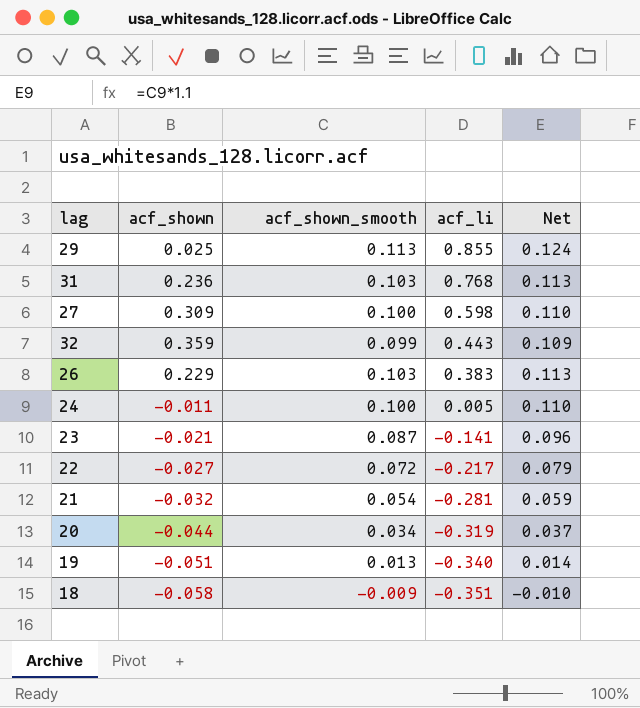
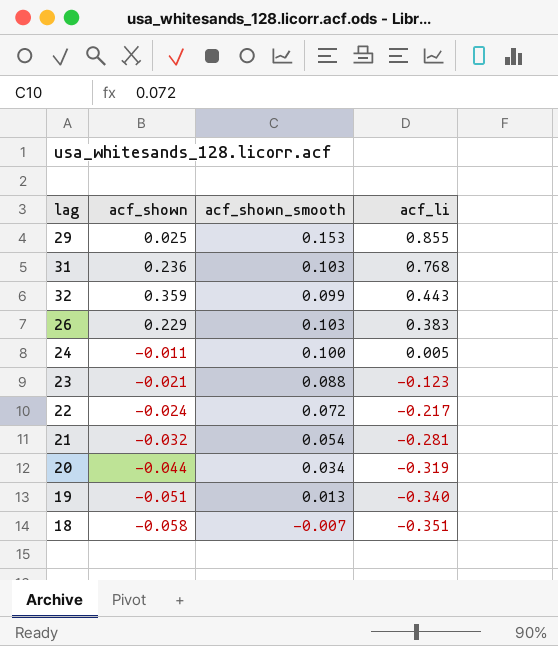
column Net | formula: [acf_shown_smooth] * 1.1 -> none
row 27: 0.309 | 0.100 | 0.598 | 0.110 -> none
29 | acf_shown_smooth: 0.113 -> 0.153
23 | acf_shown_smooth: 0.087 -> 0.088
23 | acf_li: -0.141 -> -0.123
22 | acf_shown: -0.027 -> -0.024
18 | acf_shown_smooth: -0.009 -> -0.007

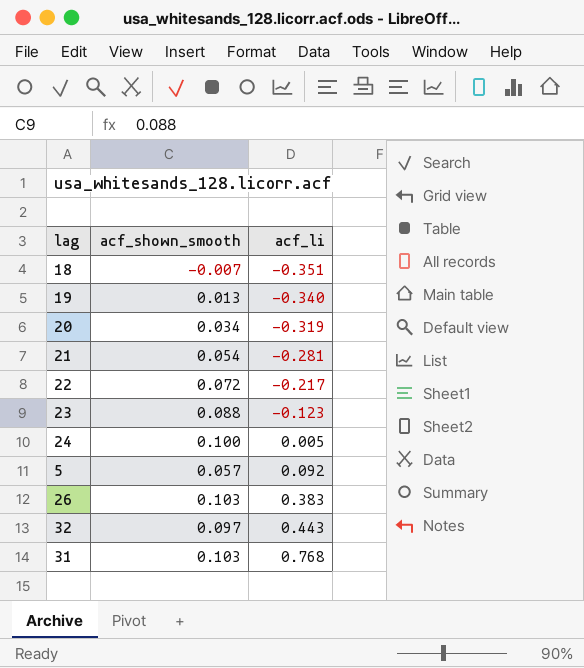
row order: acf_li descending -> acf_li ascending
column acf_shown | position: 2 -> none
row 29: 0.025 | 0.153 | 0.855 -> none
row 5: none -> 0.057 | 0.092
32 | acf_shown_smooth: 0.099 -> 0.097

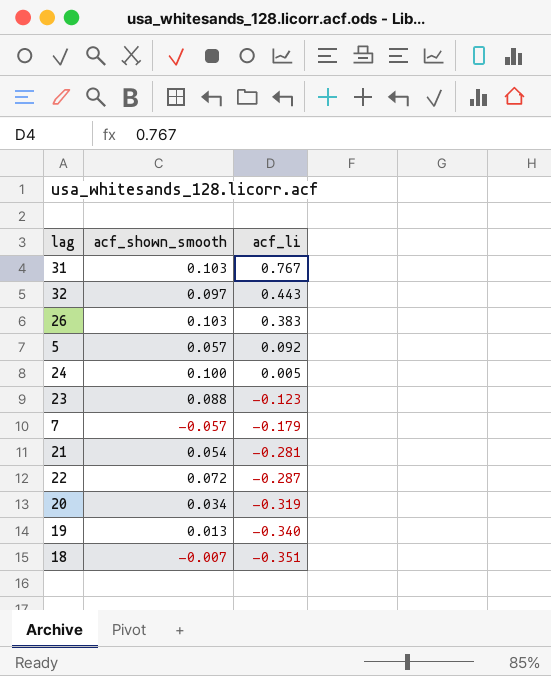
row order: acf_li ascending -> acf_li descending
31 | acf_li: 0.768 -> 0.767
row 7: none -> -0.057 | -0.179
22 | acf_li: -0.217 -> -0.287

